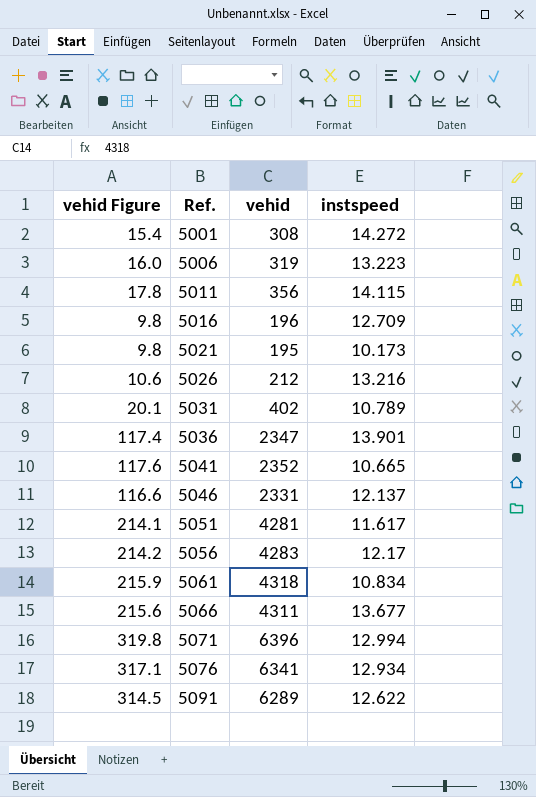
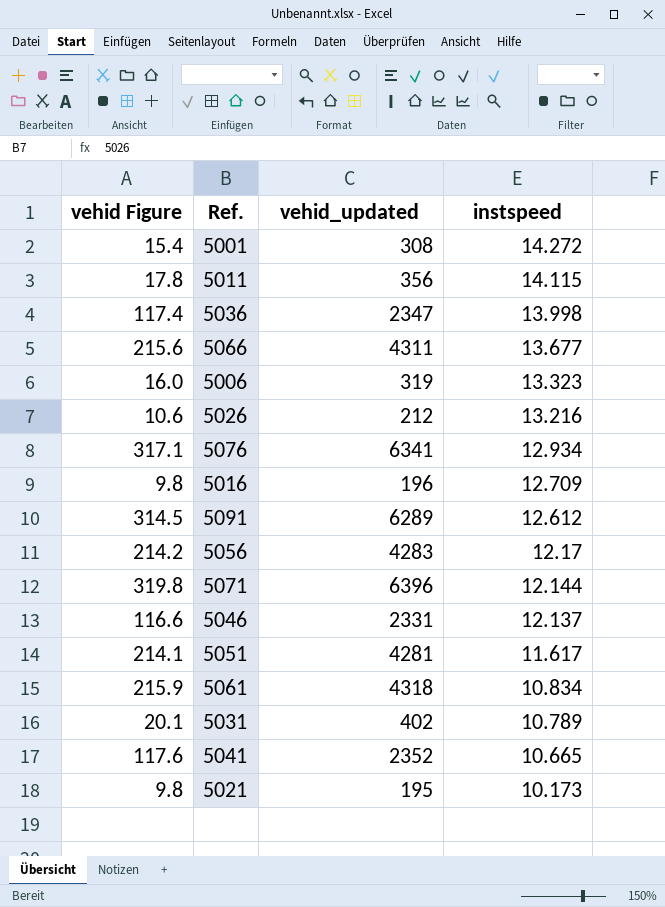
row order: Ref. ascending -> instspeed descending
column name: vehid -> vehid_updated
5036 | instspeed: 13.901 -> 13.998
5006 | instspeed: 13.223 -> 13.323
5091 | instspeed: 12.622 -> 12.612
5071 | instspeed: 12.994 -> 12.144

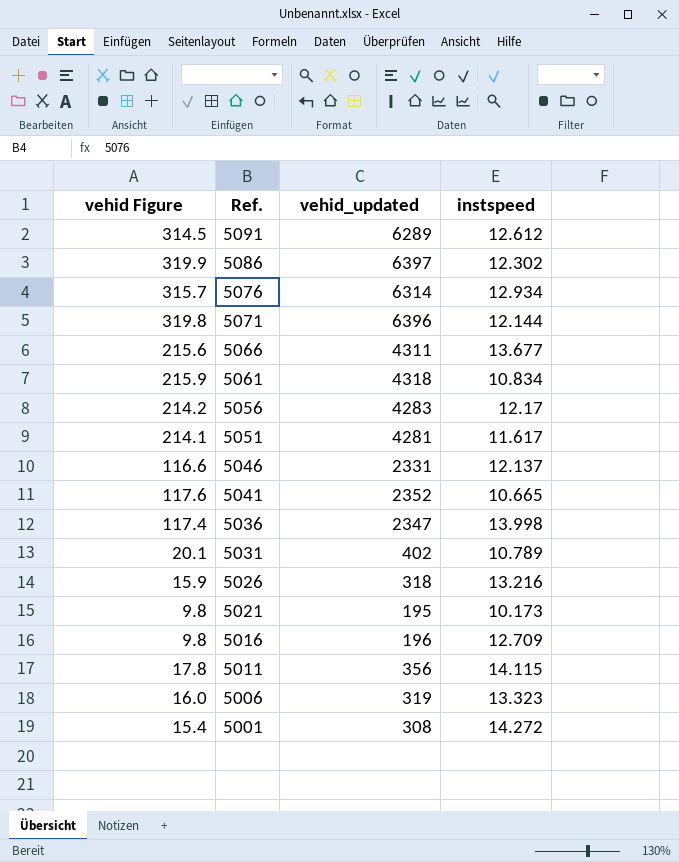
row order: instspeed descending -> Ref. descending
row 5086: none -> 319.9 | 6397 | 12.302
5076 | vehid Figure: 317.1 -> 315.7
5076 | vehid_updated: 6341 -> 6314
5026 | vehid Figure: 10.6 -> 15.9
5026 | vehid_updated: 212 -> 318

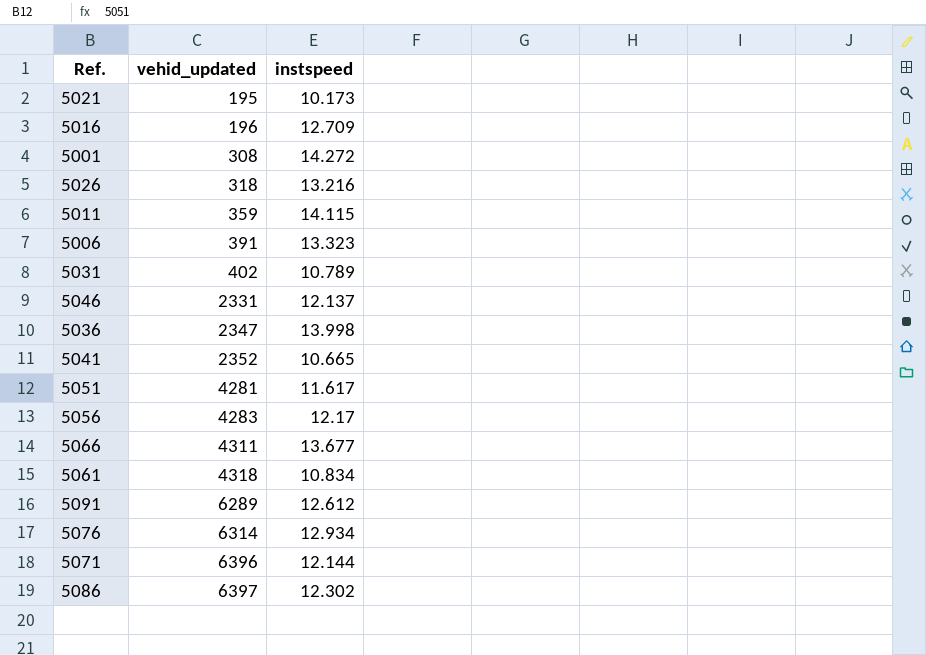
row order: Ref. descending -> vehid_updated ascending
column vehid Figure | formula: [vehid_updated] * 0.05 -> none
5011 | vehid_updated: 356 -> 359
5006 | vehid_updated: 319 -> 391

